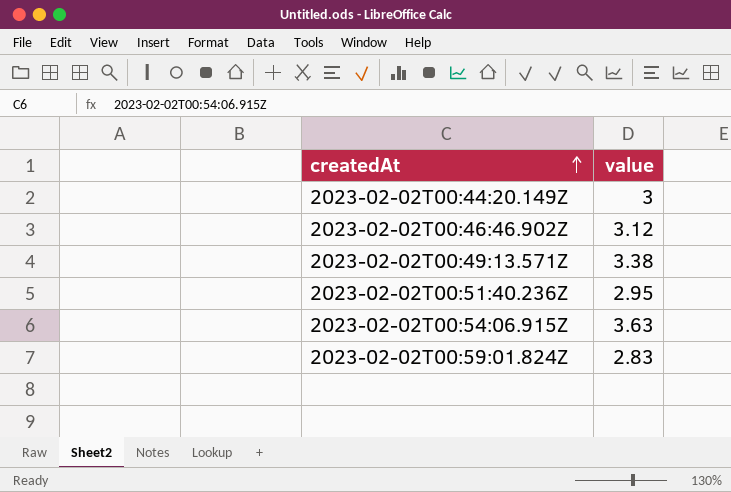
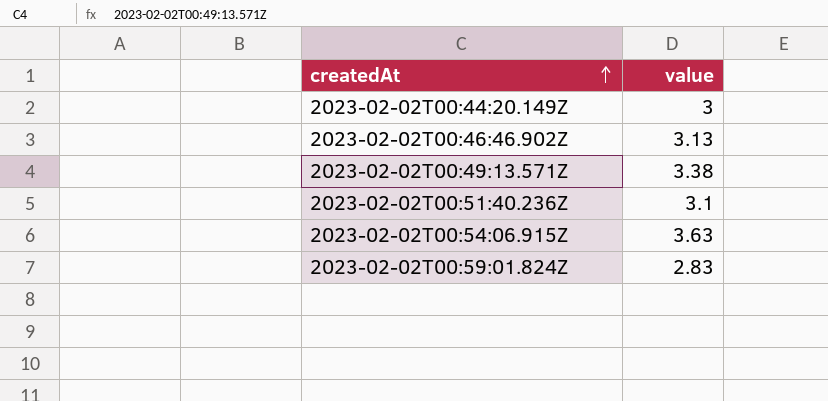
2023-02-02T00:46:46.902Z | value: 3.12 -> 3.13
2023-02-02T00:51:40.236Z | value: 2.95 -> 3.1

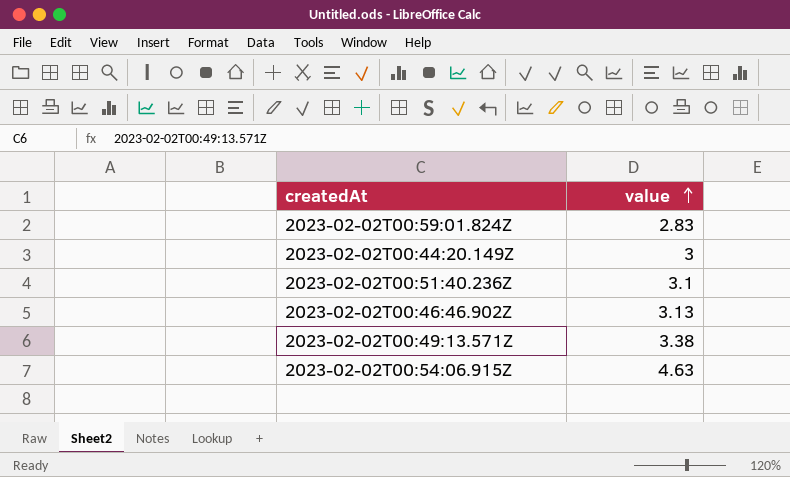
row order: createdAt ascending -> value ascending
2023-02-02T00:54:06.915Z | value: 3.63 -> 4.63

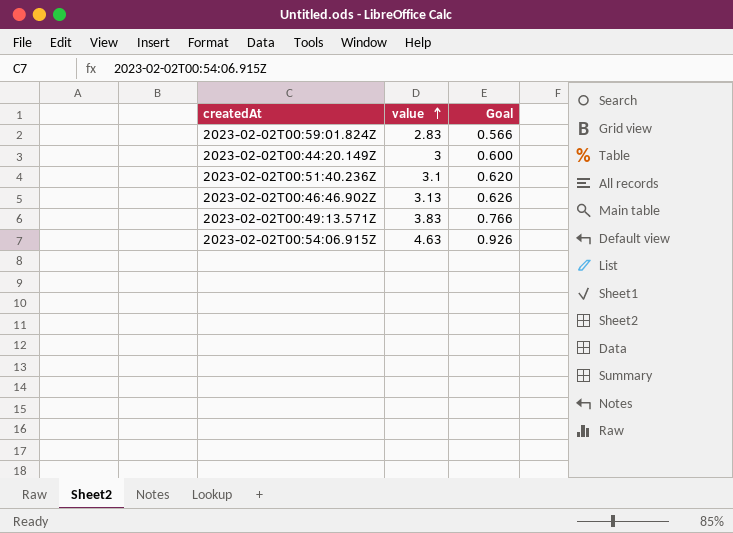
column Goal | formula: none -> [value] * 0.2
2023-02-02T00:49:13.571Z | value: 3.38 -> 3.83

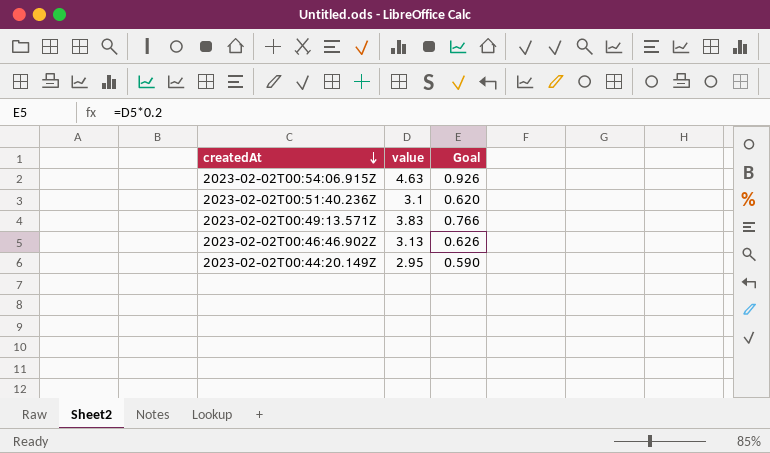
row order: value ascending -> createdAt descending
row 2023-02-02T00:59:01.824Z: 2.83 | 0.566 -> none
2023-02-02T00:44:20.149Z | value: 3 -> 2.95
2023-02-02T00:44:20.149Z | Goal: 0.600 -> 0.590

